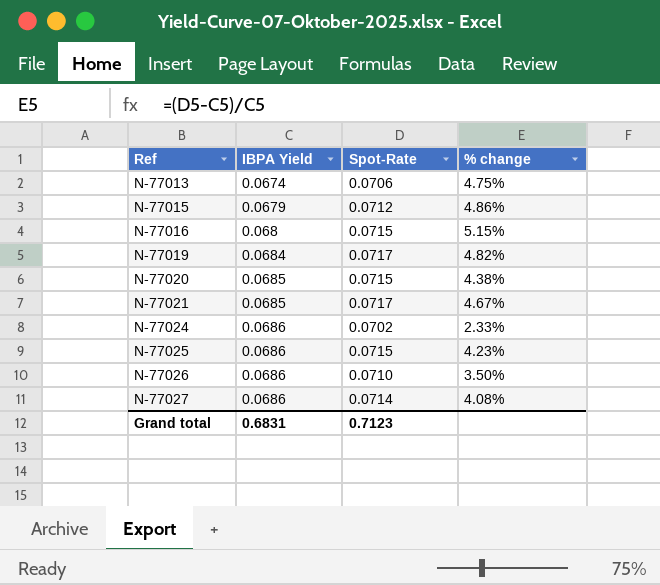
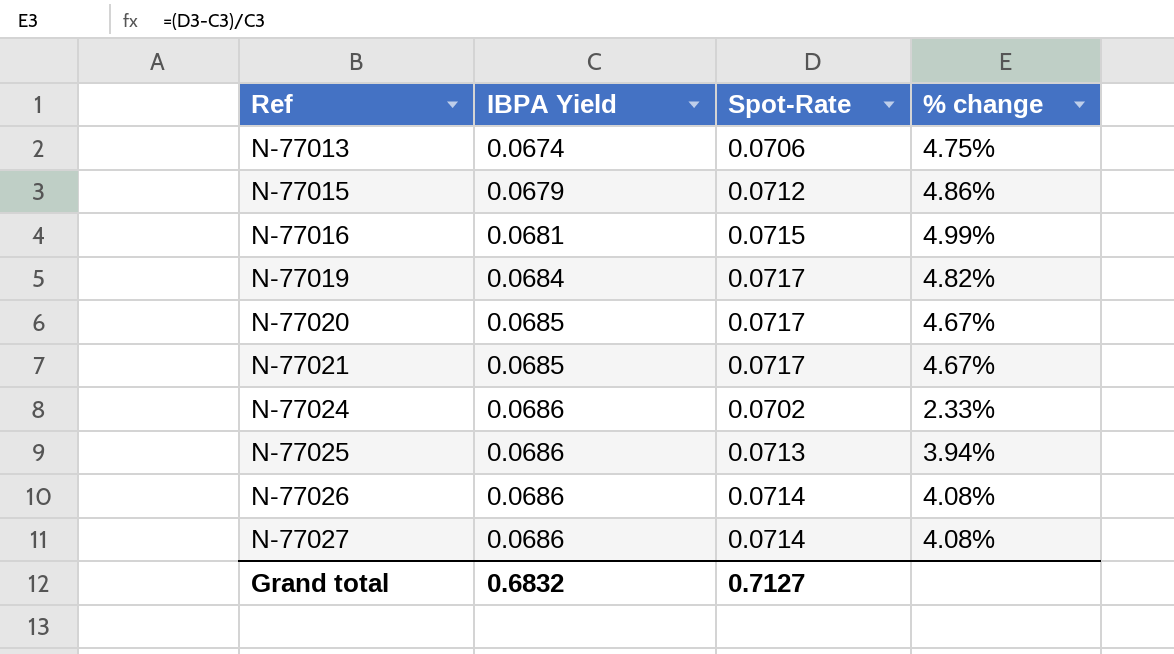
N-77016 | IBPA Yield: 0.068 -> 0.0681
N-77016 | % change: 5.15% -> 4.99%
N-77020 | Spot-Rate: 0.0715 -> 0.0717
N-77020 | % change: 4.38% -> 4.67%
N-77025 | Spot-Rate: 0.0715 -> 0.0713
N-77025 | % change: 4.23% -> 3.94%
N-77026 | Spot-Rate: 0.0710 -> 0.0714
N-77026 | % change: 3.50% -> 4.08%
Grand total | IBPA Yield: 0.6831 -> 0.6832
Grand total | Spot-Rate: 0.7123 -> 0.7127

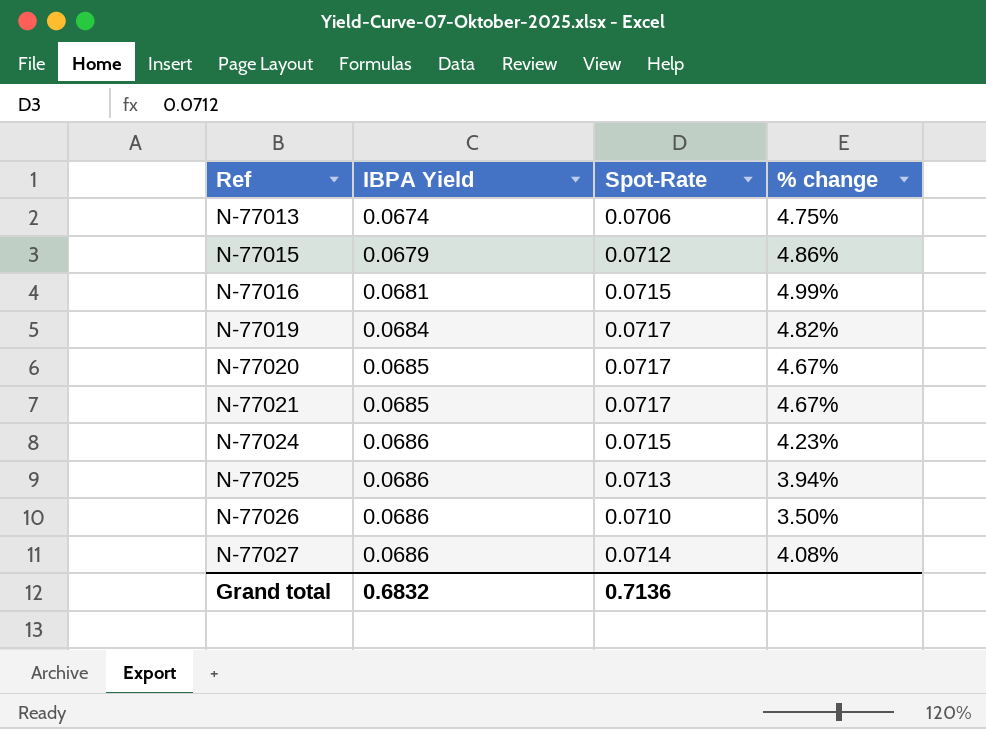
N-77024 | Spot-Rate: 0.0702 -> 0.0715
N-77024 | % change: 2.33% -> 4.23%
N-77026 | Spot-Rate: 0.0714 -> 0.0710
N-77026 | % change: 4.08% -> 3.50%
Grand total | Spot-Rate: 0.7127 -> 0.7136

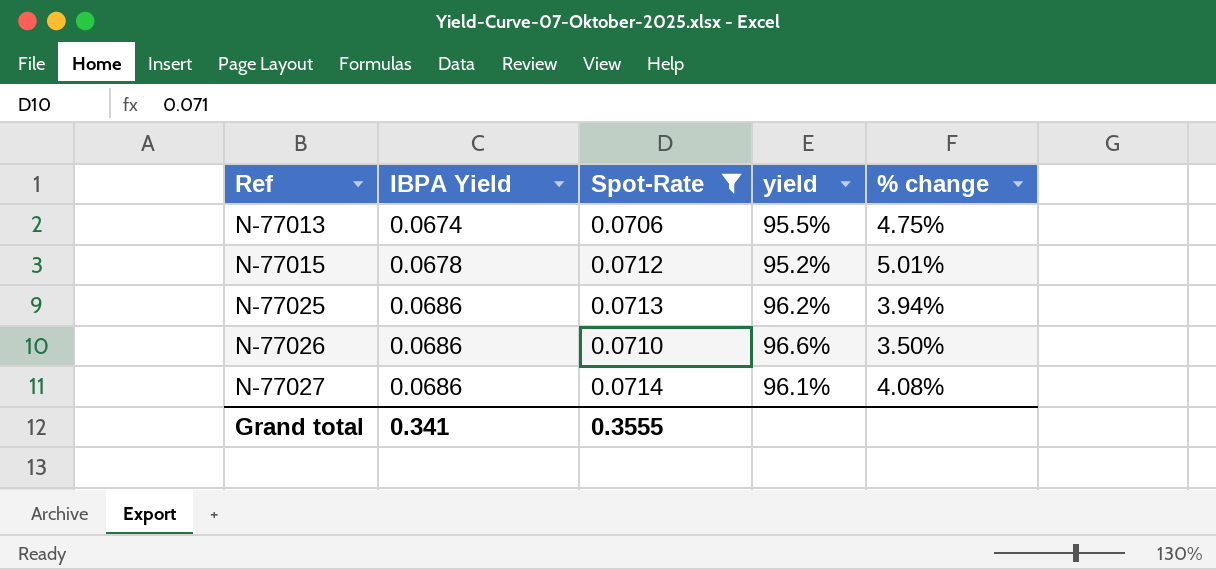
filter: none -> Spot-Rate <= 0.0714
column yield | formula: none -> [IBPA Yield] / [Spot-Rate]
N-77015 | IBPA Yield: 0.0679 -> 0.0678
N-77015 | % change: 4.86% -> 5.01%
Grand total | IBPA Yield: 0.6832 -> 0.341
Grand total | Spot-Rate: 0.7136 -> 0.3555

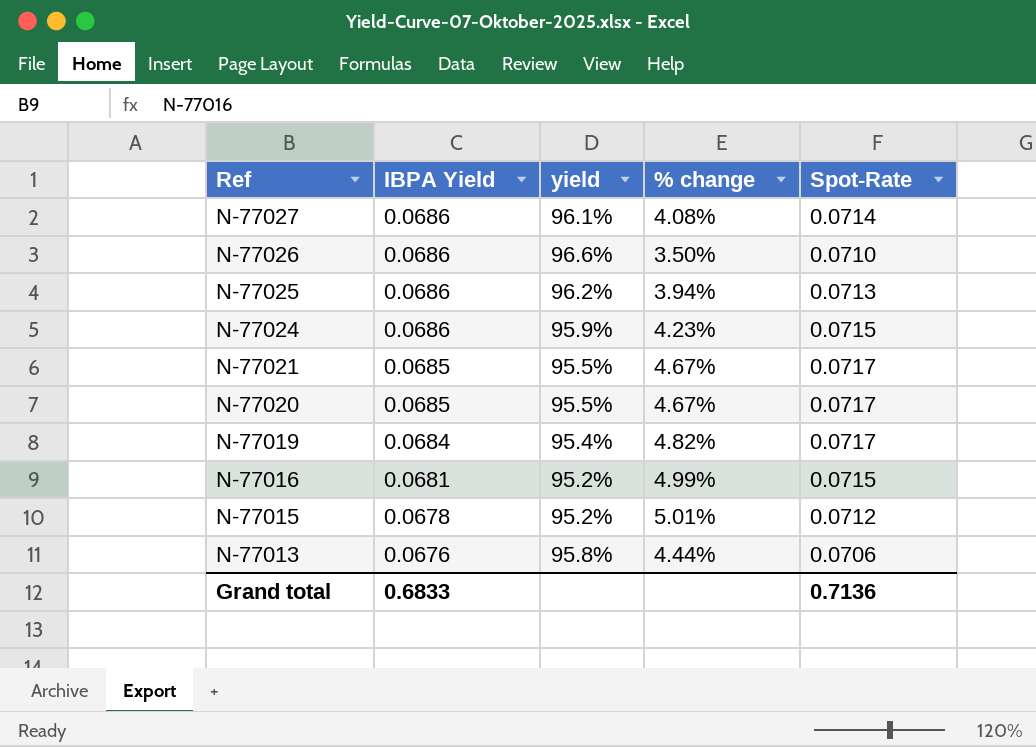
filter: Spot-Rate <= 0.0714 -> none
row order: Ref ascending -> Ref descending
column Spot-Rate | position: 3 -> 5
N-77013 | IBPA Yield: 0.0674 -> 0.0676
N-77013 | yield: 95.5% -> 95.8%
N-77013 | % change: 4.75% -> 4.44%
Grand total | IBPA Yield: 0.341 -> 0.6833
Grand total | Spot-Rate: 0.3555 -> 0.7136

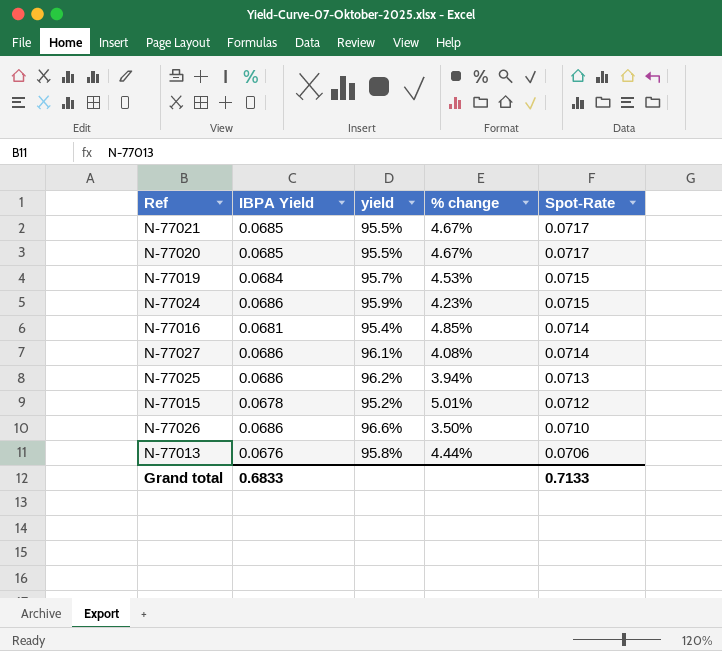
row order: Ref descending -> Spot-Rate descending
N-77019 | yield: 95.4% -> 95.7%
N-77019 | % change: 4.82% -> 4.53%
N-77019 | Spot-Rate: 0.0717 -> 0.0715
N-77016 | yield: 95.2% -> 95.4%
N-77016 | % change: 4.99% -> 4.85%
N-77016 | Spot-Rate: 0.0715 -> 0.0714
Grand total | Spot-Rate: 0.7136 -> 0.7133

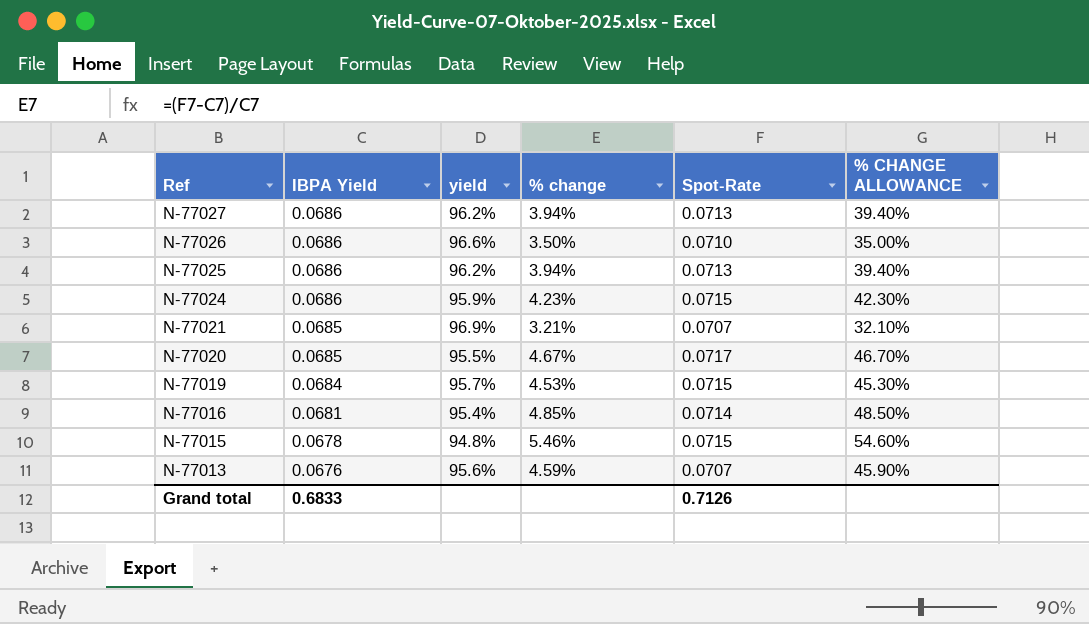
row order: Spot-Rate descending -> Ref descending
column % CHANGE ALLOWANCE | formula: none -> [% change] * 10
N-77027 | yield: 96.1% -> 96.2%
N-77027 | % change: 4.08% -> 3.94%
N-77027 | Spot-Rate: 0.0714 -> 0.0713
N-77021 | yield: 95.5% -> 96.9%
N-77021 | % change: 4.67% -> 3.21%
N-77021 | Spot-Rate: 0.0717 -> 0.0707
N-77015 | yield: 95.2% -> 94.8%
N-77015 | % change: 5.01% -> 5.46%
N-77015 | Spot-Rate: 0.0712 -> 0.0715
N-77013 | yield: 95.8% -> 95.6%
N-77013 | % change: 4.44% -> 4.59%
N-77013 | Spot-Rate: 0.0706 -> 0.0707
Grand total | Spot-Rate: 0.7133 -> 0.7126

